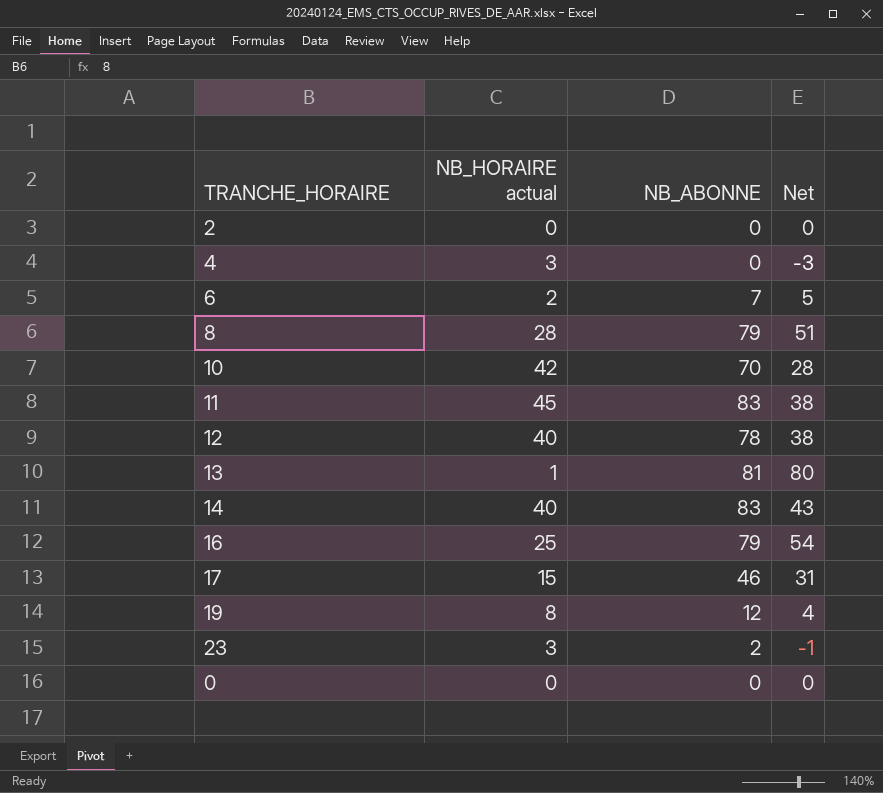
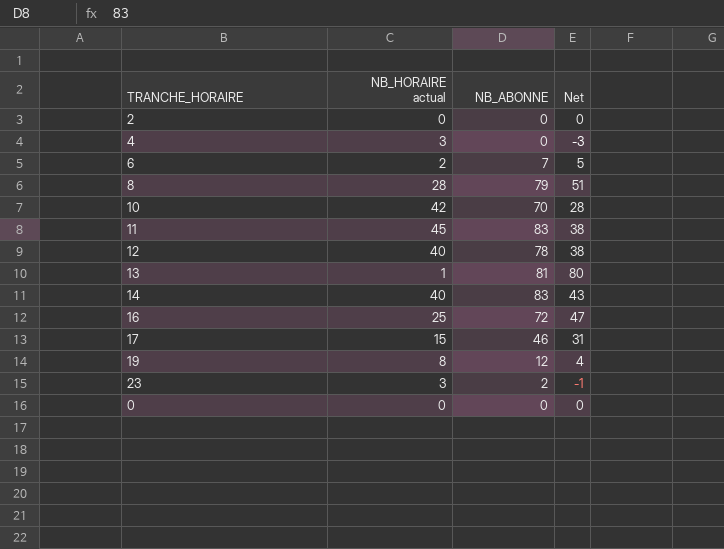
16 | NB_ABONNE: 79 -> 72
16 | Net: 54 -> 47

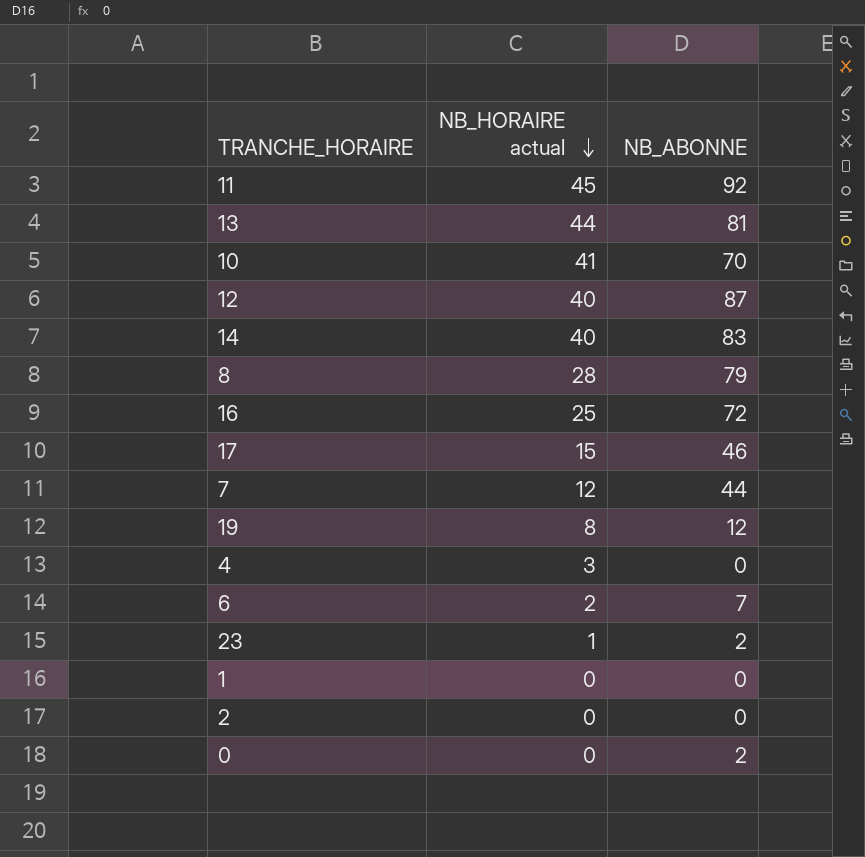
row order: none -> NB_HORAIRE actual descending
column Net | formula: [NB_ABONNE] - [NB_HORAIRE actual] -> none
11 | NB_ABONNE: 83 -> 92
13 | NB_HORAIRE actual: 1 -> 44
10 | NB_HORAIRE actual: 42 -> 41
12 | NB_ABONNE: 78 -> 87
row 7: none -> 12 | 44
23 | NB_HORAIRE actual: 3 -> 1
row 1: none -> 0 | 0
0 | NB_ABONNE: 0 -> 2

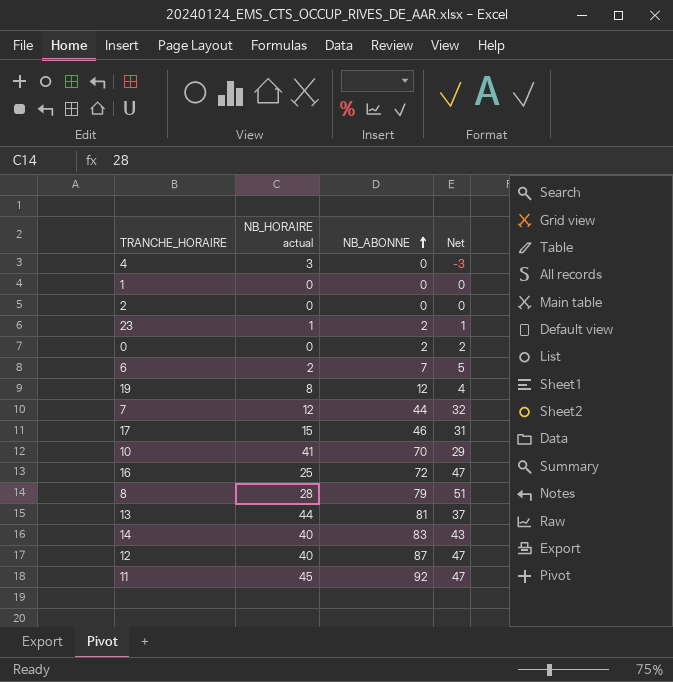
row order: NB_HORAIRE actual descending -> NB_ABONNE ascending
column Net | formula: none -> [NB_ABONNE] - [NB_HORAIRE actual]

